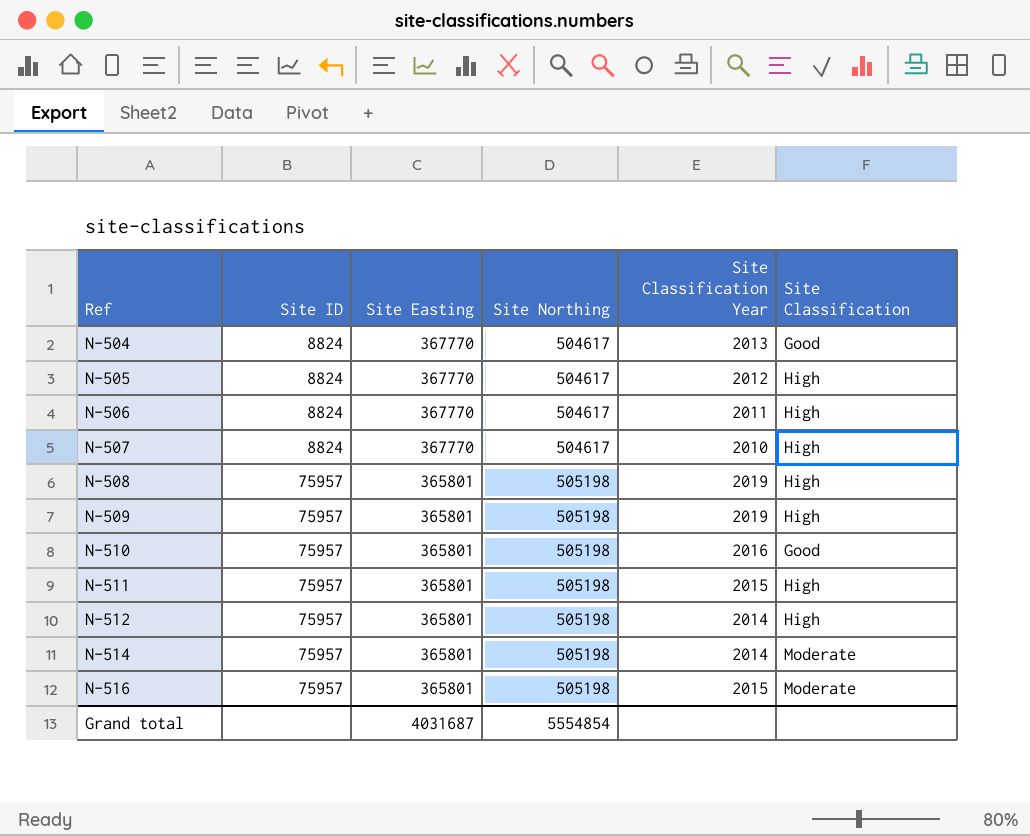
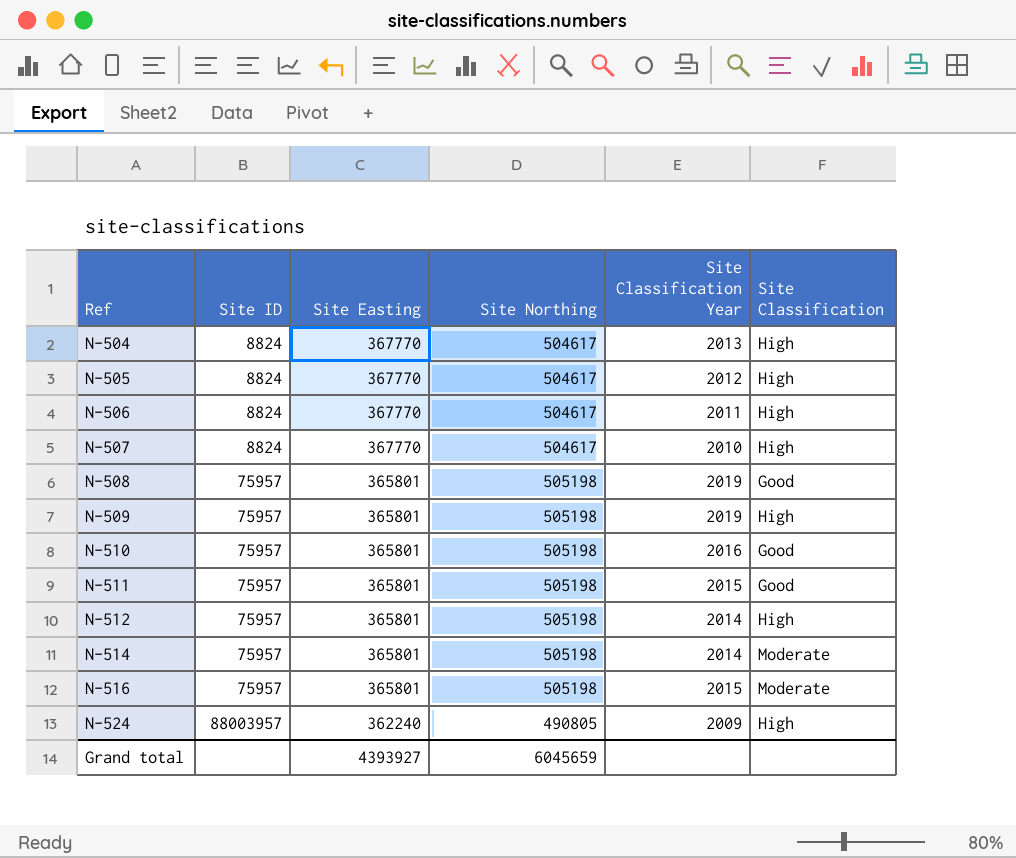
N-504 | Site Classification: Good -> High
N-508 | Site Classification: High -> Good
N-511 | Site Classification: High -> Good
row N-524: none -> 88003957 | 362240 | 490805 | 2009 | High
Grand total | Site Easting: 4031687 -> 4393927
Grand total | Site Northing: 5554854 -> 6045659

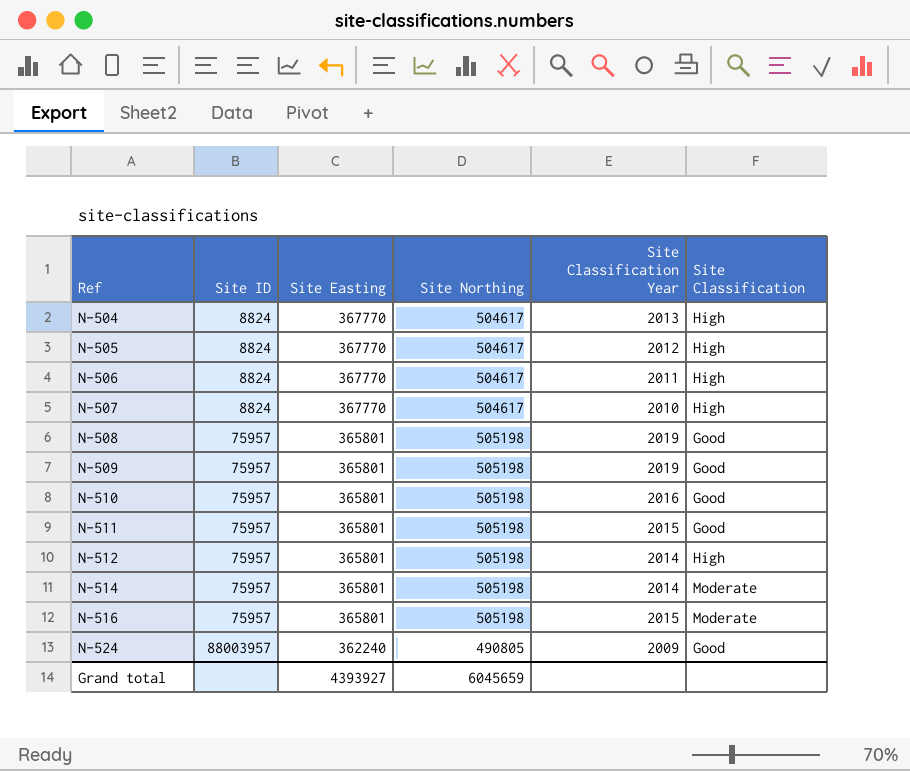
N-509 | Site Classification: High -> Good
N-524 | Site Classification: High -> Good

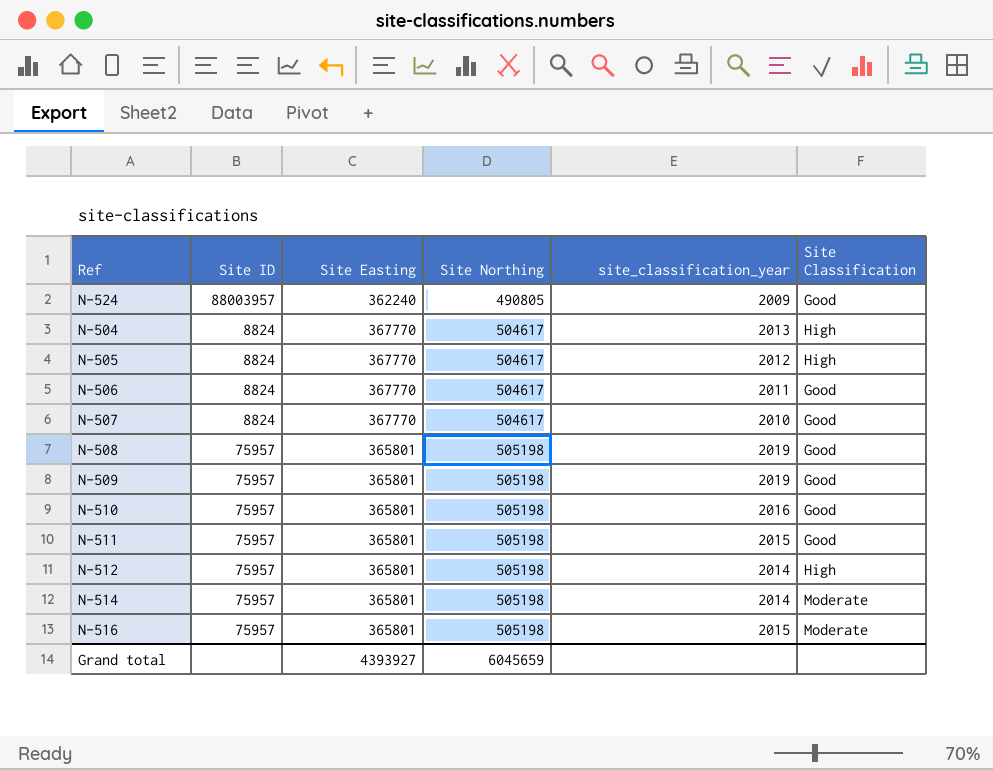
row order: Ref ascending -> Site Northing ascending
column name: Site Classification Year -> site_classification_year
N-506 | Site Classification: High -> Good
N-507 | Site Classification: High -> Good

